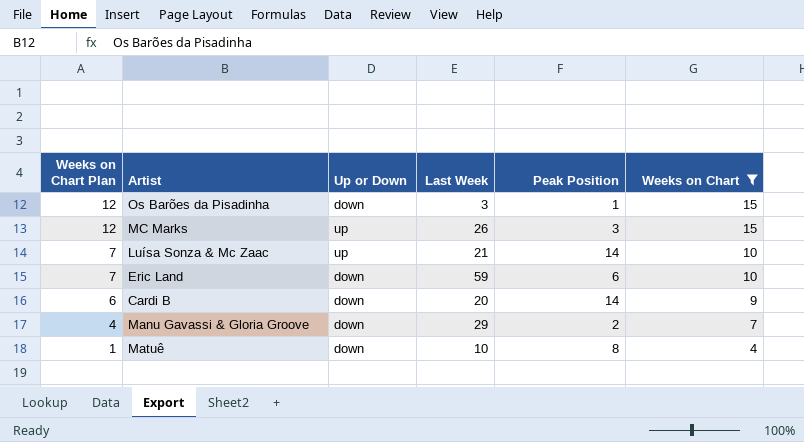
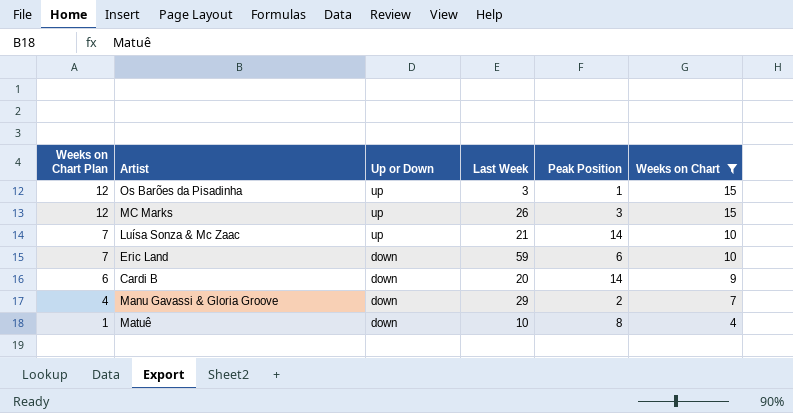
Os Barões da Pisadinha | Up or Down: down -> up

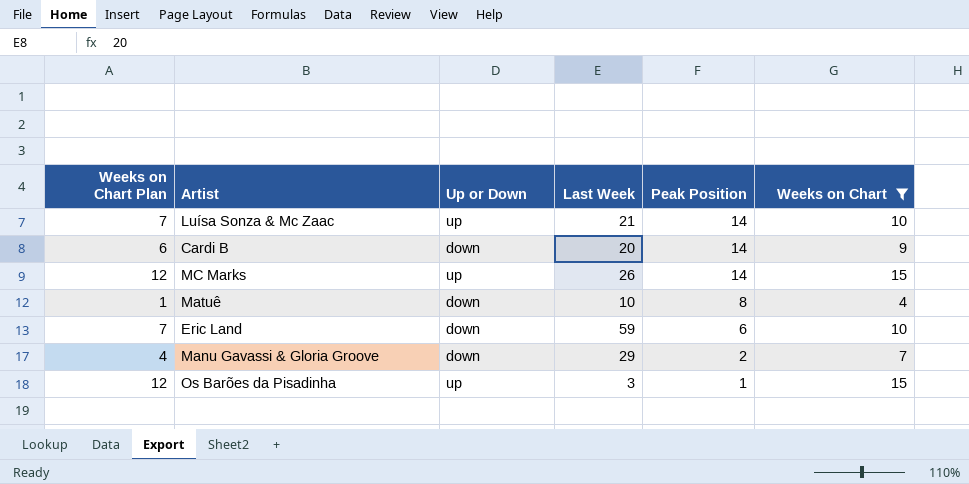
row order: Weeks on Chart Plan descending -> Peak Position descending
MC Marks | Peak Position: 3 -> 14

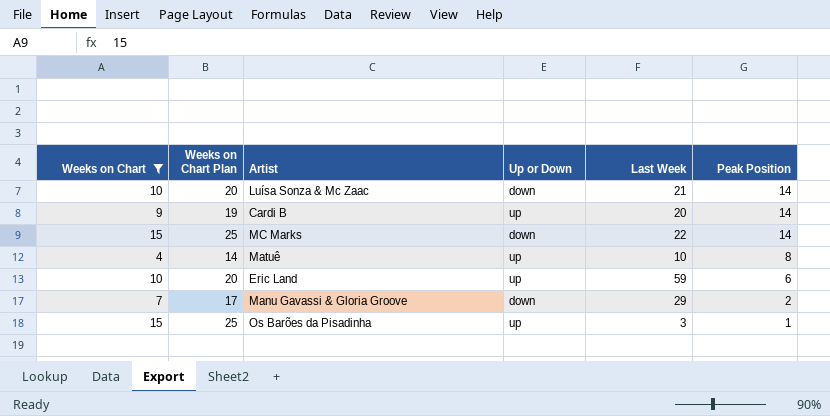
column Weeks on Chart | position: 6 -> 1
column Weeks on Chart Plan | formula: [Weeks on Chart] - 3 -> [Weeks on Chart] + 10
Luísa Sonza & Mc Zaac | Up or Down: up -> down
Cardi B | Up or Down: down -> up
MC Marks | Up or Down: up -> down
MC Marks | Last Week: 26 -> 22
Matuê | Up or Down: down -> up
Eric Land | Up or Down: down -> up

